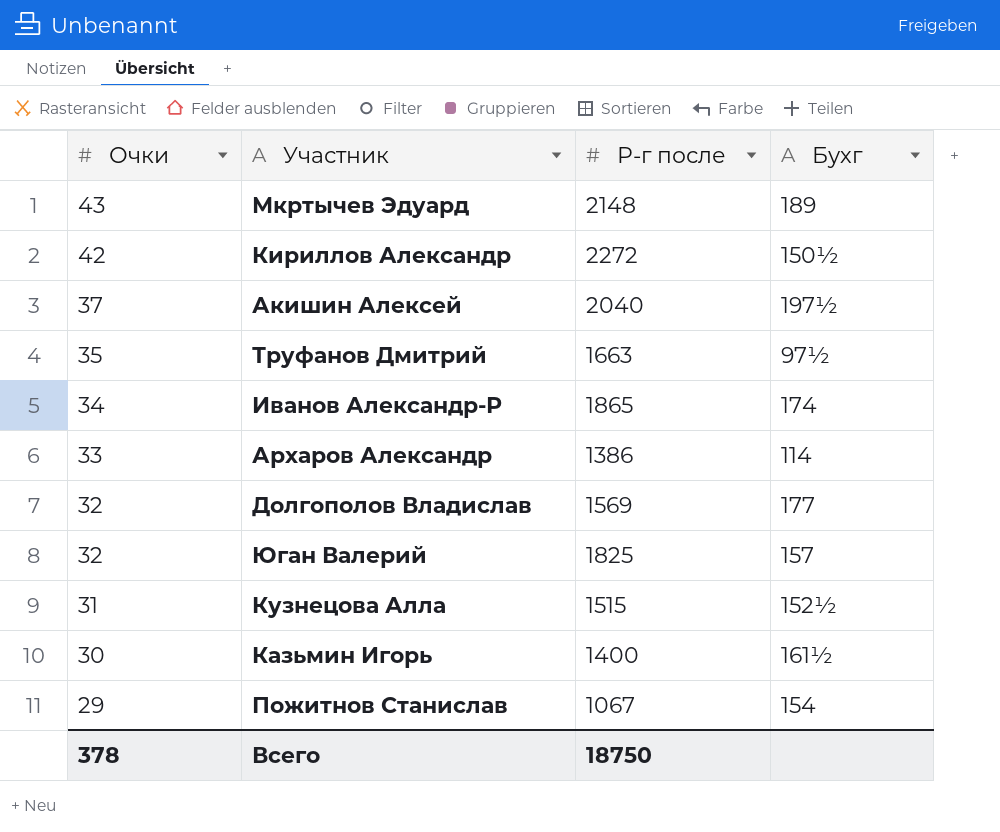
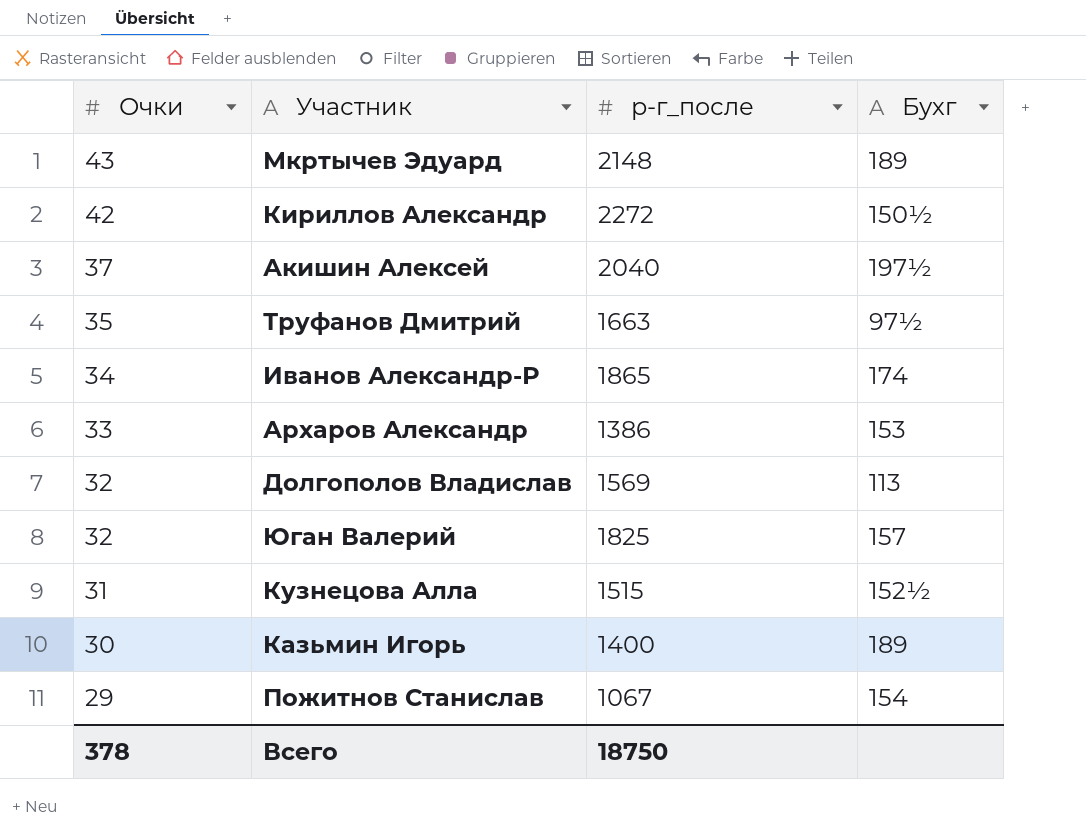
column name: Р-г после -> р-г_после
Архаров Александр | Бухг: 114 -> 153
Долгополов Владислав | Бухг: 177 -> 113
Казьмин Игорь | Бухг: 161½ -> 189

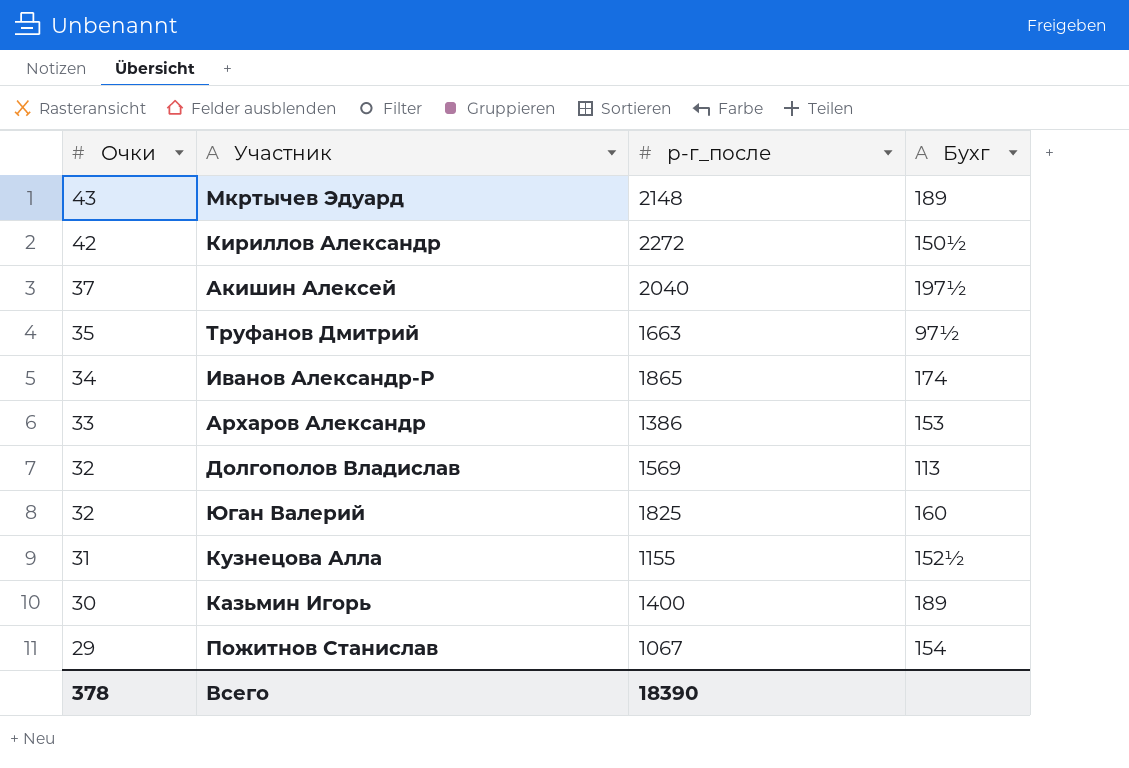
Юган Валерий | Бухг: 157 -> 160
Кузнецова Алла | р-г_после: 1515 -> 1155
Всего | р-г_после: 18750 -> 18390

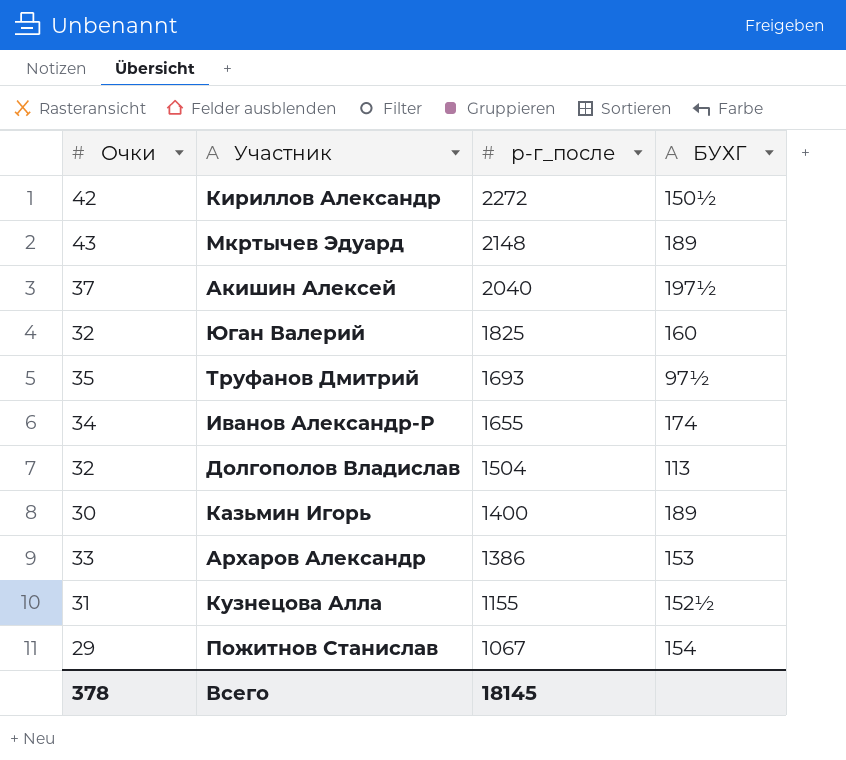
row order: Очки descending -> р-г_после descending
column name: Бухг -> БУХГ
Труфанов Дмитрий | р-г_после: 1663 -> 1693
Иванов Александр-Р | р-г_после: 1865 -> 1655
Долгополов Владислав | р-г_после: 1569 -> 1504
Всего | р-г_после: 18390 -> 18145

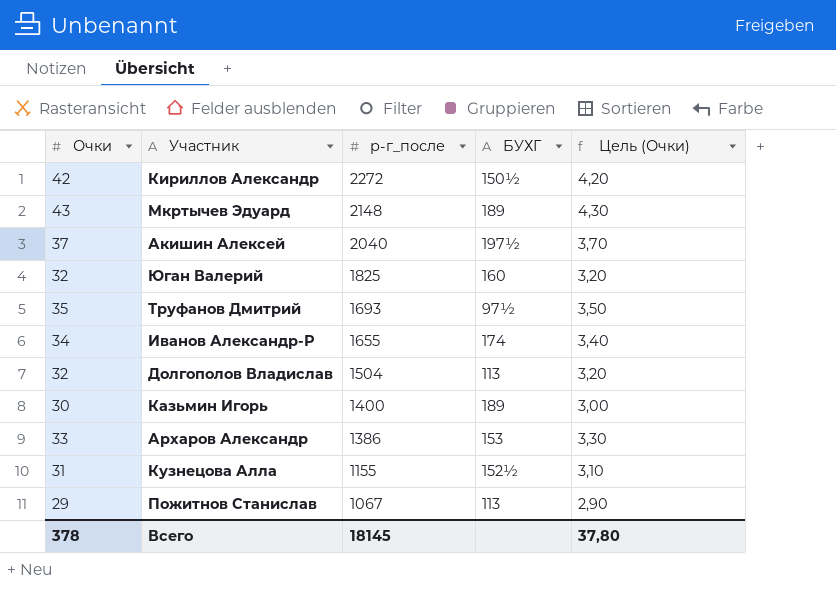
column Цель (Очки) | formula: none -> [Очки] * 0,1
Пожитнов Станислав | БУХГ: 154 -> 113

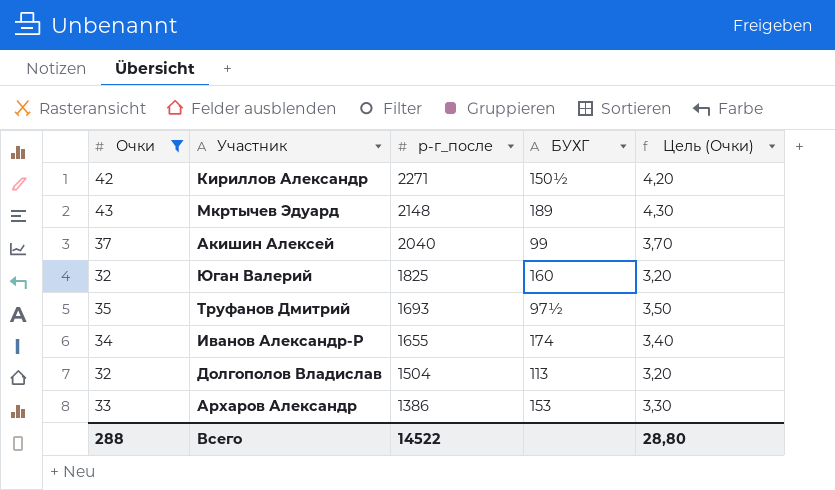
filter: none -> Очки >= 32
Кириллов Александр | р-г_после: 2272 -> 2271
Акишин Алексей | БУХГ: 197½ -> 99
Всего | Очки: 378 -> 288
Всего | р-г_после: 18145 -> 14522
Всего | Цель (Очки): 37,80 -> 28,80

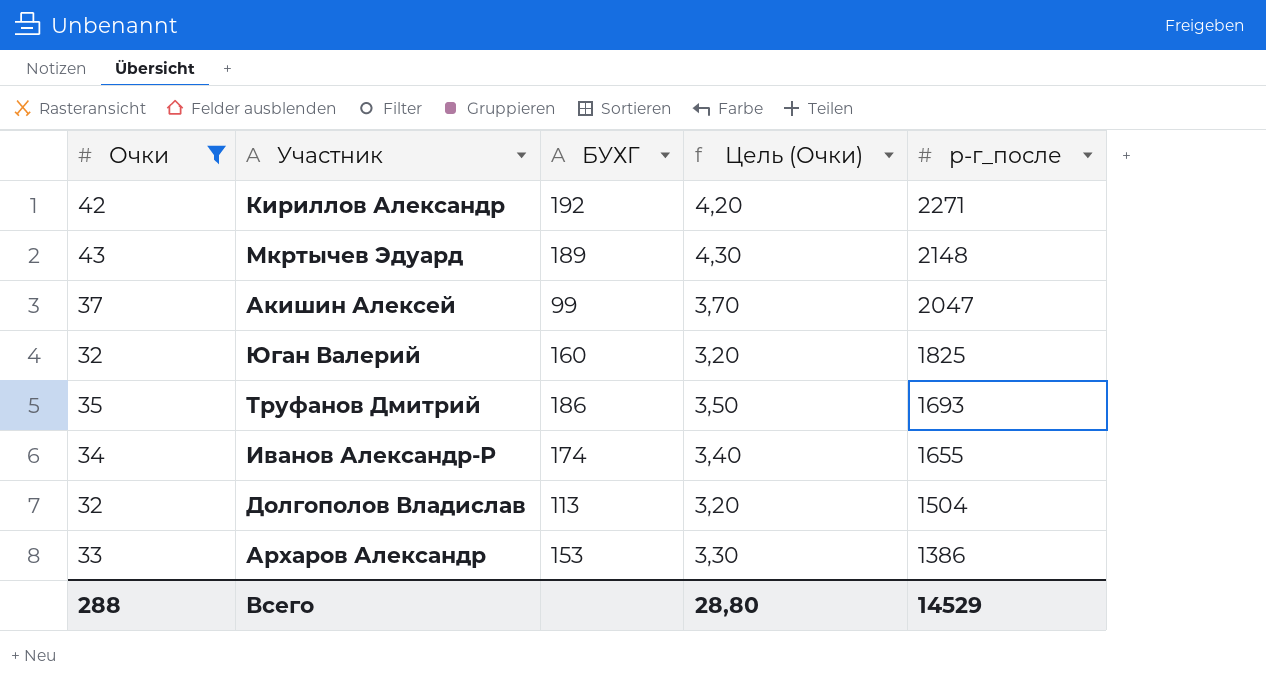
column р-г_после | position: 3 -> 5
Кириллов Александр | БУХГ: 150½ -> 192
Акишин Алексей | р-г_после: 2040 -> 2047
Труфанов Дмитрий | БУХГ: 97½ -> 186
Всего | р-г_после: 14522 -> 14529

